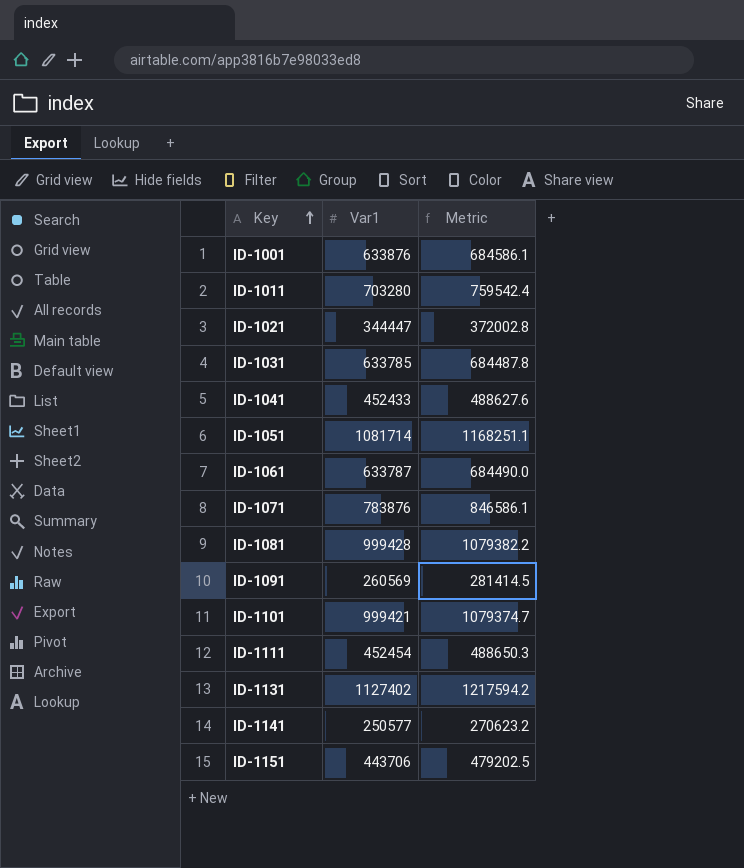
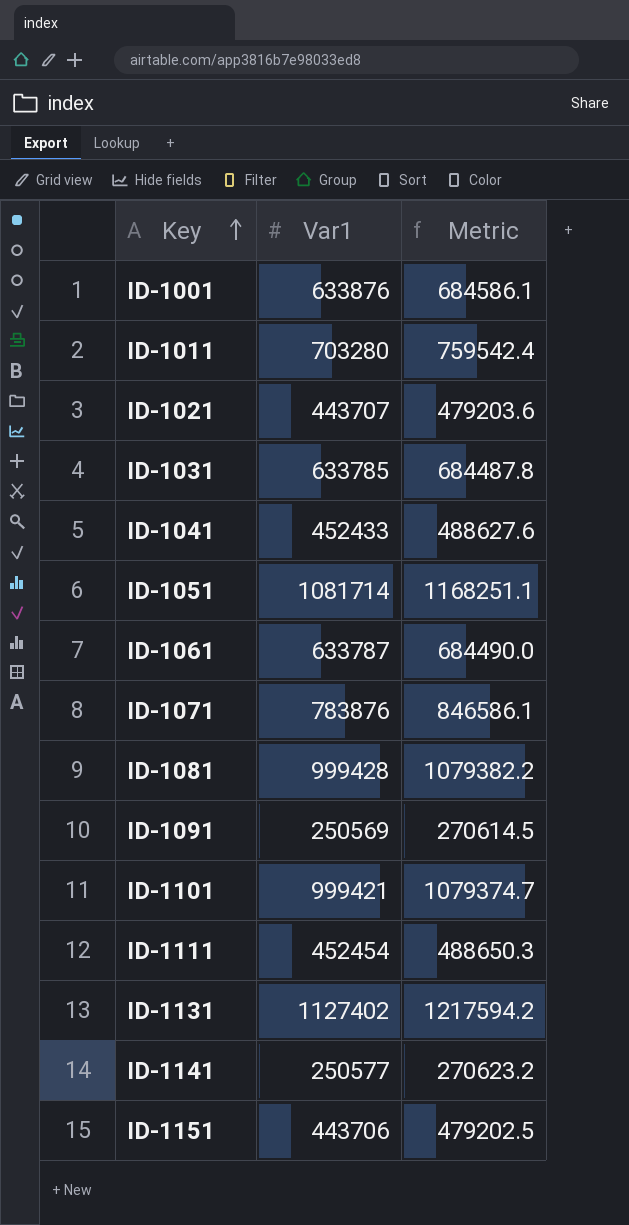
ID-1021 | Var1: 344447 -> 443707
ID-1021 | Metric: 372002.8 -> 479203.6
ID-1091 | Var1: 260569 -> 250569
ID-1091 | Metric: 281414.5 -> 270614.5

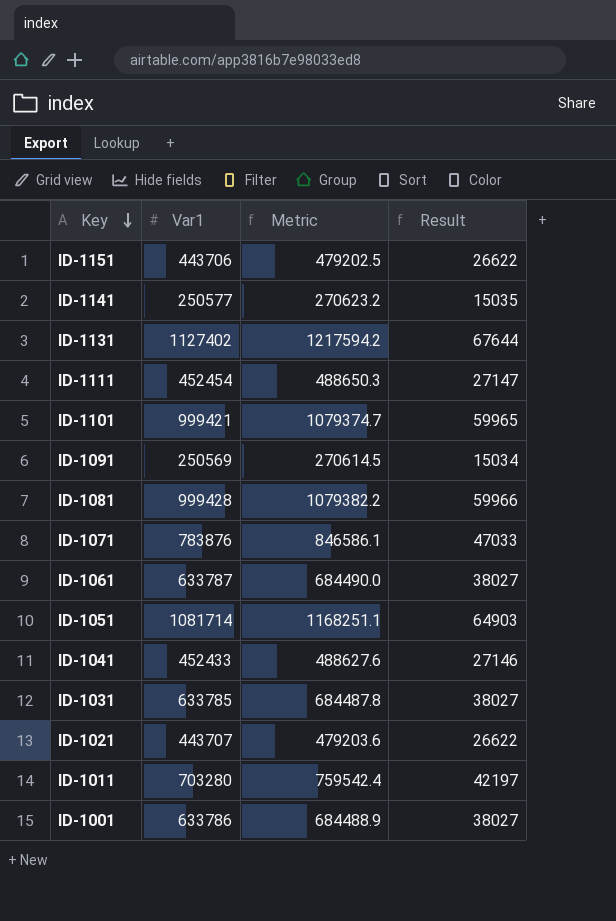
row order: Key ascending -> Key descending
column Result | formula: none -> [Var1] * 0.06
ID-1001 | Var1: 633876 -> 633786
ID-1001 | Metric: 684586.1 -> 684488.9

